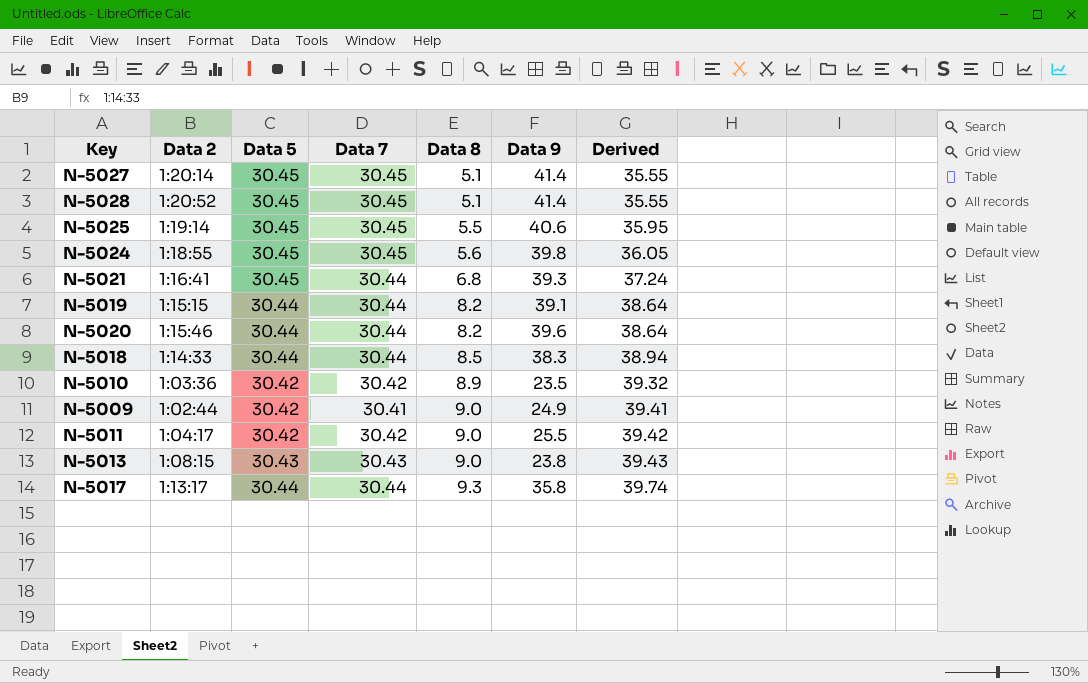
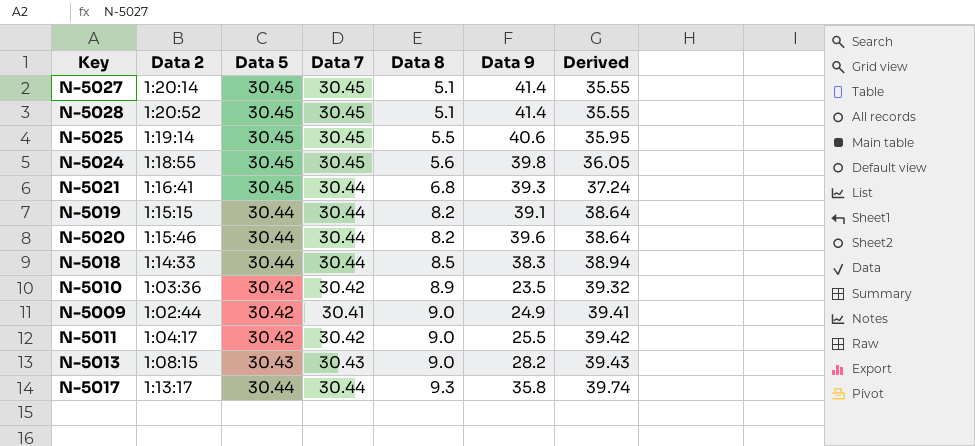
N-5013 | Data 9: 23.8 -> 28.2

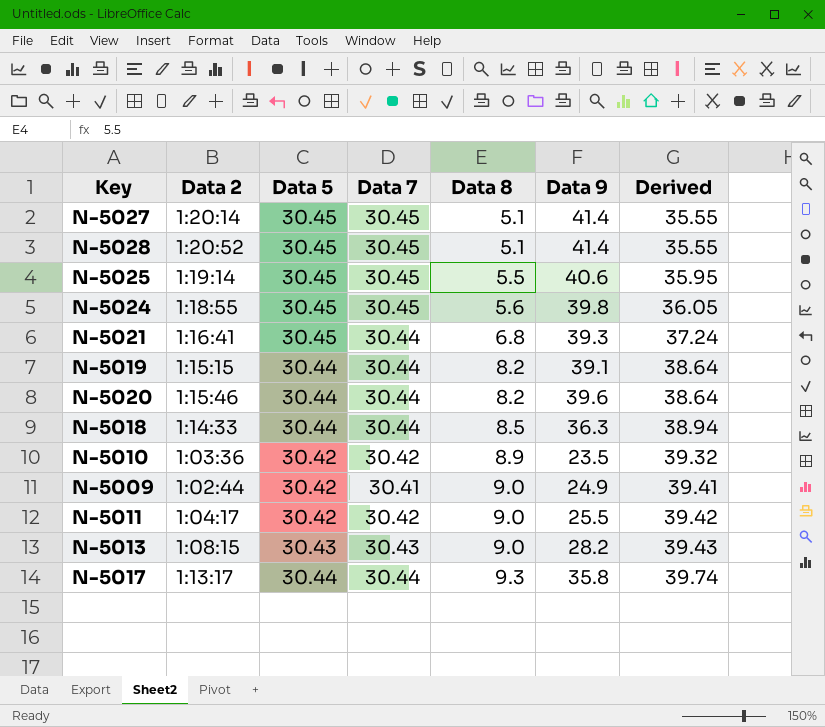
N-5018 | Data 9: 38.3 -> 36.3

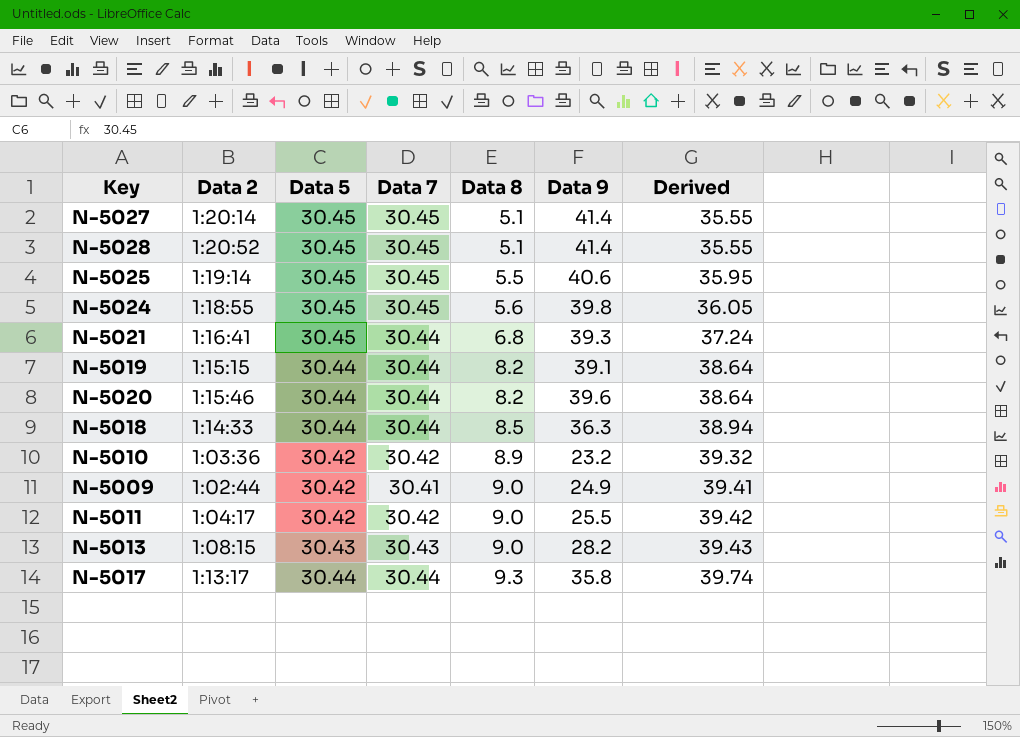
N-5010 | Data 9: 23.5 -> 23.2

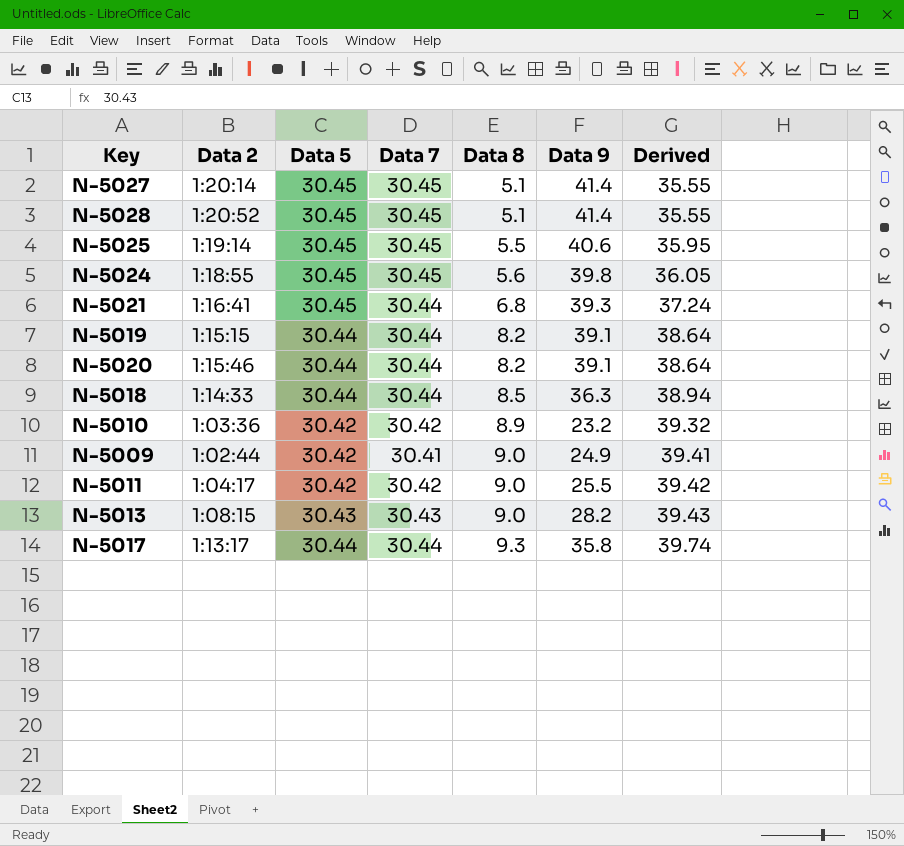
N-5020 | Data 9: 39.6 -> 39.1

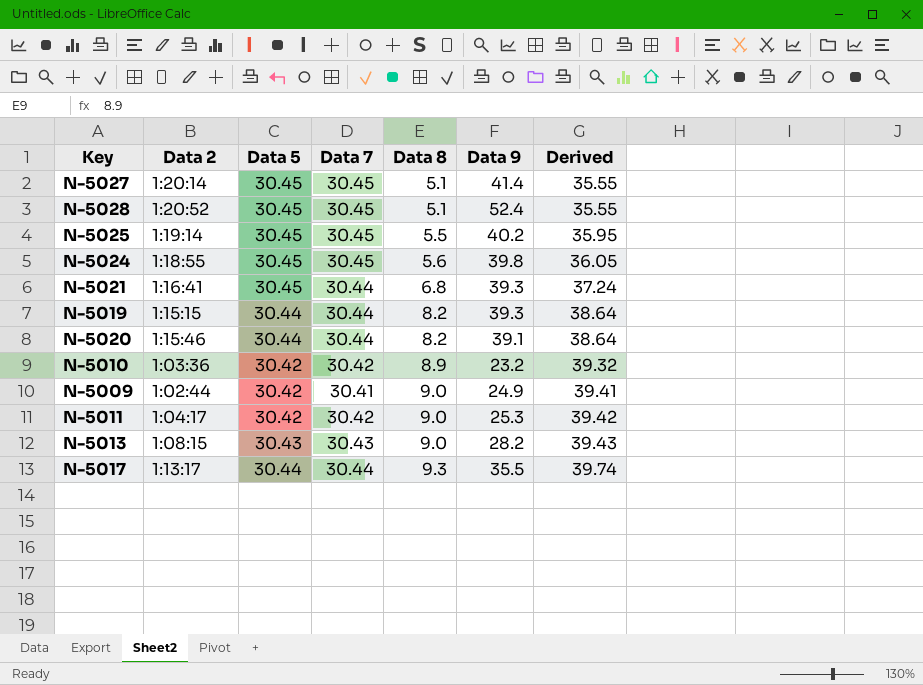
row N-5018: 1:14:33 | 30.44 | 30.44 | 8.5 | 36.3 | 38.94 -> none
N-5028 | Data 9: 41.4 -> 52.4
N-5025 | Data 9: 40.6 -> 40.2
N-5019 | Data 9: 39.1 -> 39.3
N-5011 | Data 9: 25.5 -> 25.3
N-5017 | Data 9: 35.8 -> 35.5

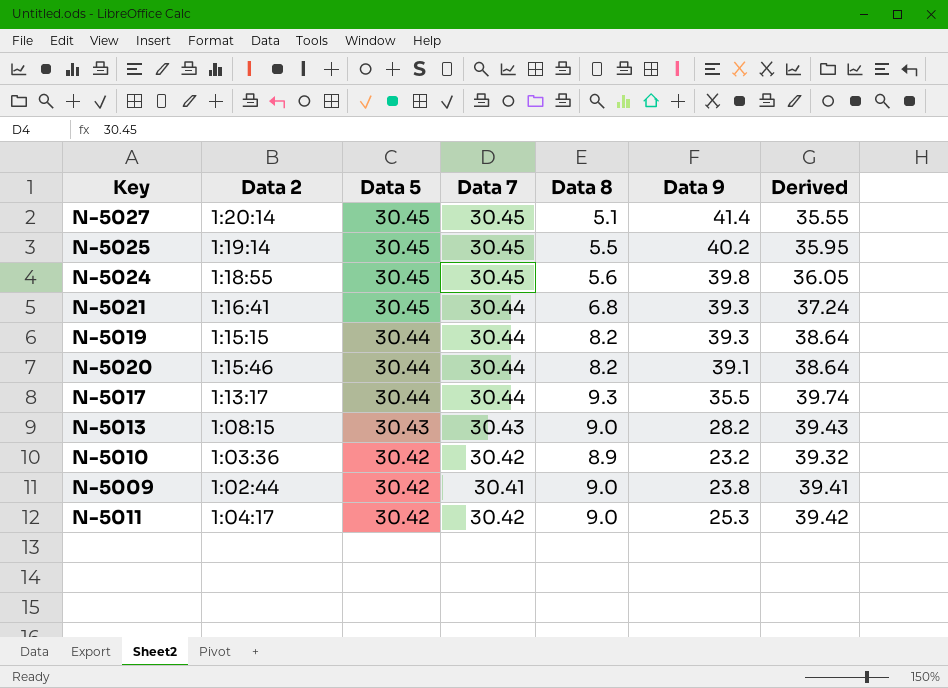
row order: Data 8 ascending -> Data 5 descending
row N-5028: 1:20:52 | 30.45 | 30.45 | 5.1 | 52.4 | 35.55 -> none
N-5009 | Data 9: 24.9 -> 23.8

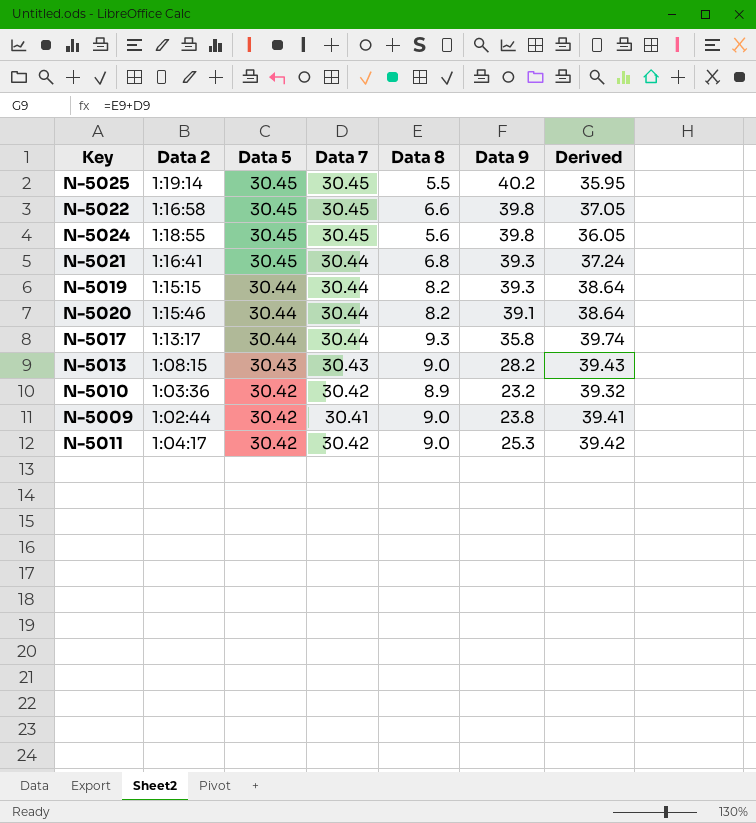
row N-5027: 1:20:14 | 30.45 | 30.45 | 5.1 | 41.4 | 35.55 -> none
row N-5022: none -> 1:16:58 | 30.45 | 30.45 | 6.6 | 39.8 | 37.05
N-5017 | Data 9: 35.5 -> 35.8

